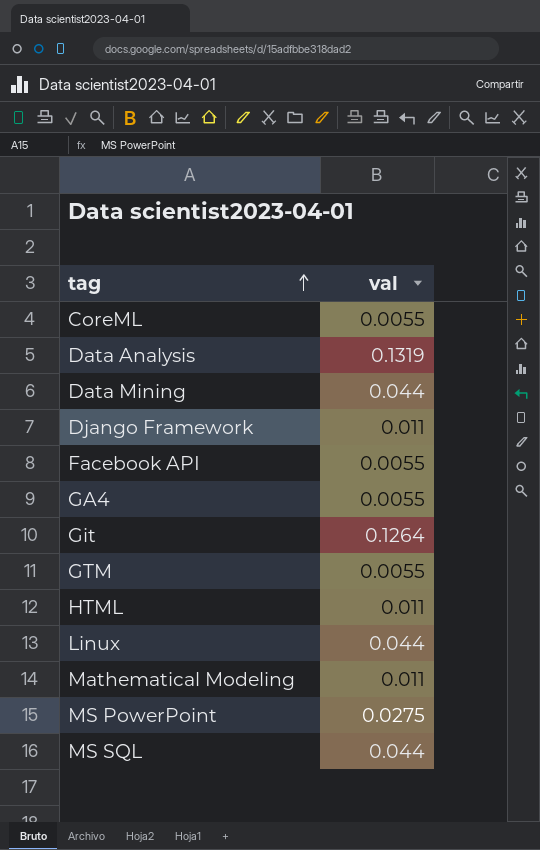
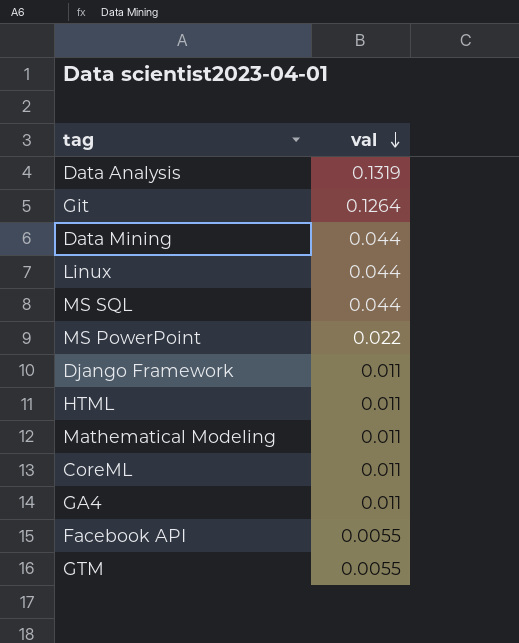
row order: tag ascending -> val descending
MS PowerPoint | val: 0.0275 -> 0.022
CoreML | val: 0.0055 -> 0.011
GA4 | val: 0.0055 -> 0.011

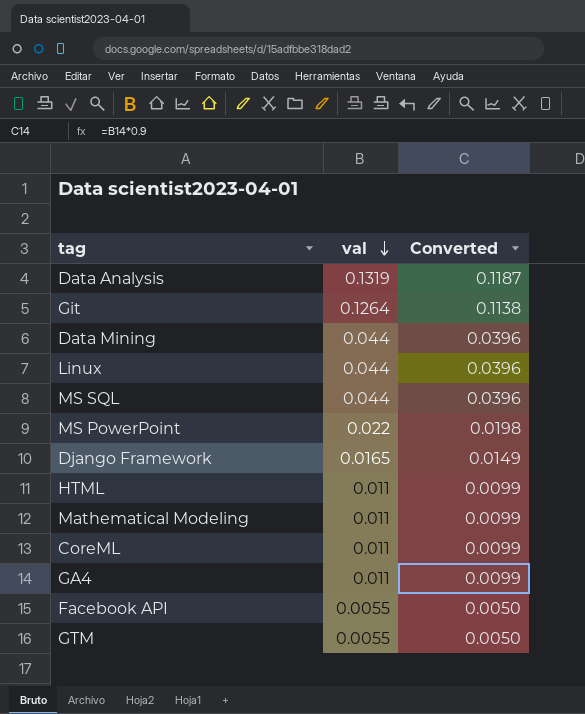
column Converted | formula: none -> [val] * 0.9
Django Framework | val: 0.011 -> 0.0165

